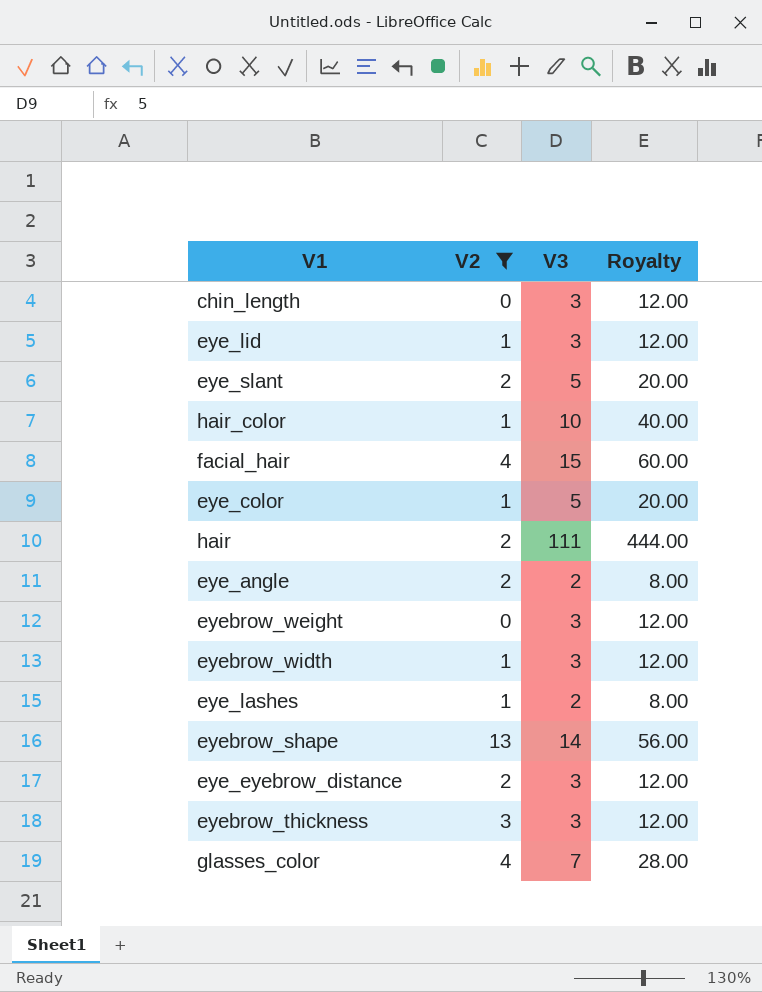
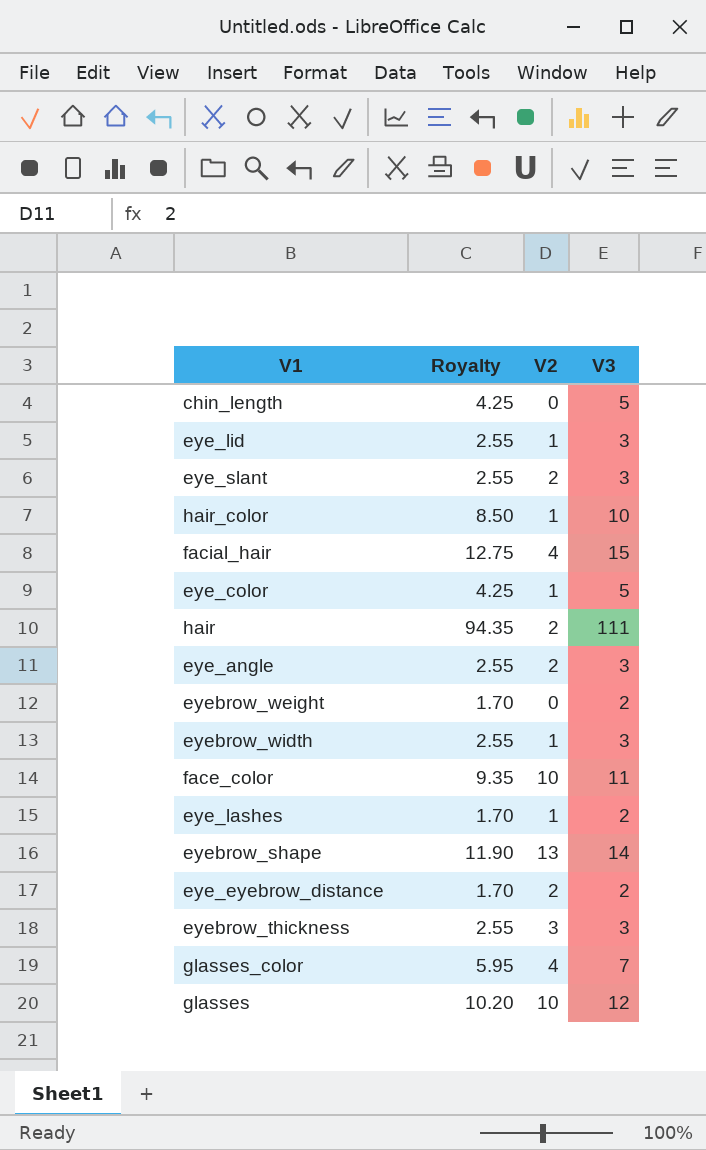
filter: V2 != 10 -> none
column Royalty | formula: [V3] * 4 -> [V3] * 0.85
column Royalty | position: 4 -> 2
chin_length | V3: 3 -> 5
eye_slant | V3: 5 -> 3
eye_angle | V3: 2 -> 3
eyebrow_weight | V3: 3 -> 2
eye_eyebrow_distance | V3: 3 -> 2

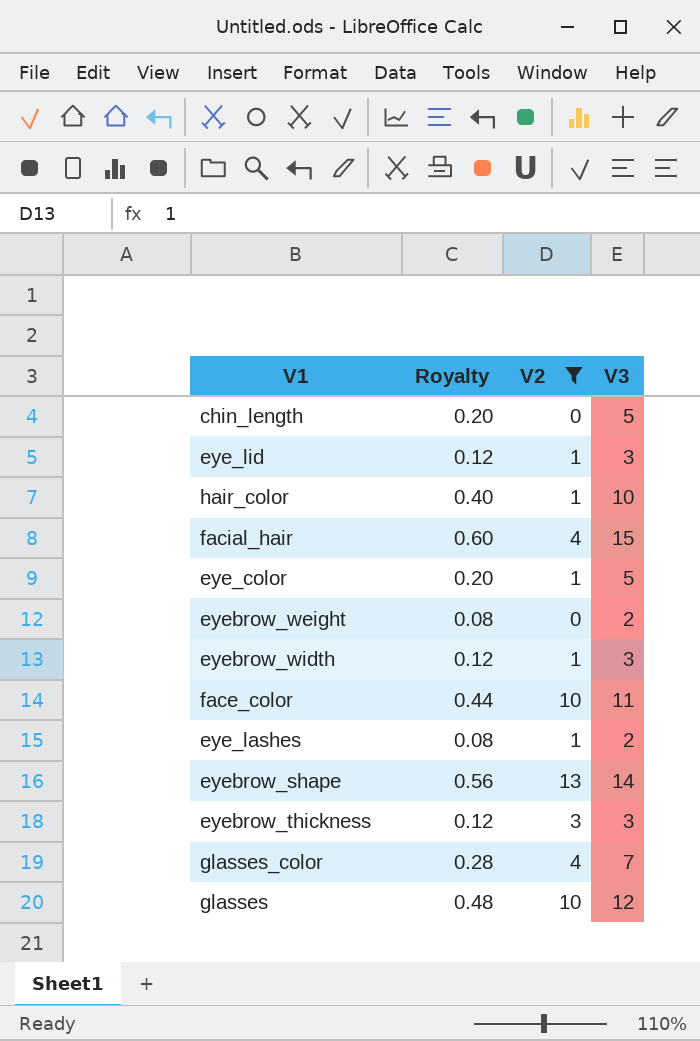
filter: none -> V2 != 2
column Royalty | formula: [V3] * 0.85 -> [V3] * 0.04

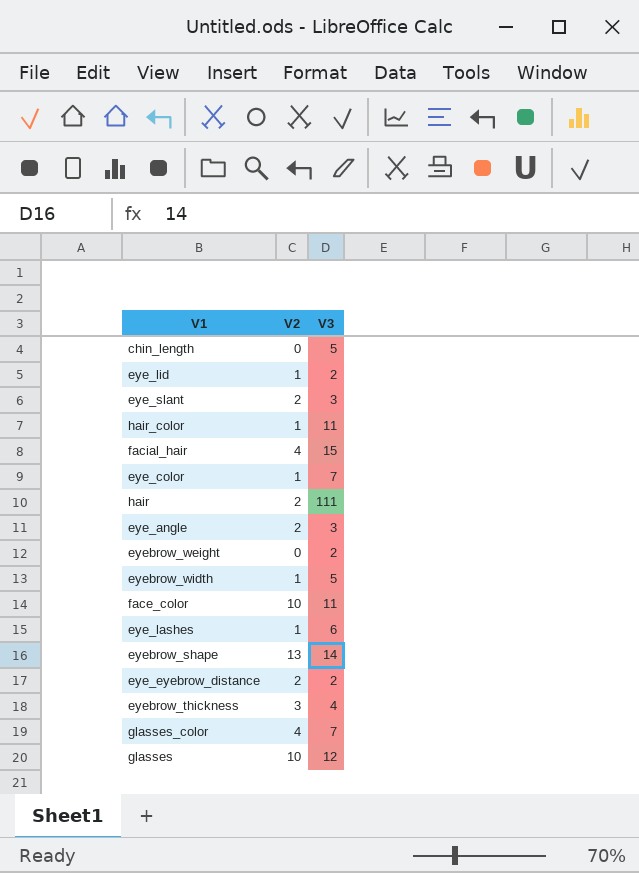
filter: V2 != 2 -> none
column Royalty | formula: [V3] * 0.04 -> none
eye_lid | V3: 3 -> 2
hair_color | V3: 10 -> 11
eye_color | V3: 5 -> 7
eyebrow_width | V3: 3 -> 5
eye_lashes | V3: 2 -> 6
eyebrow_thickness | V3: 3 -> 4

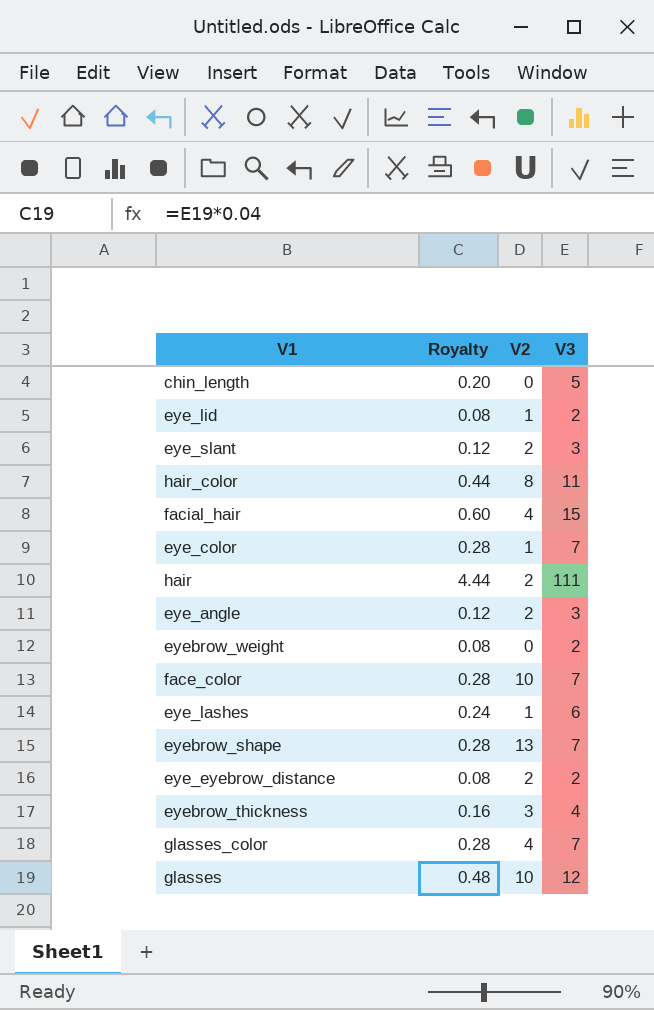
column Royalty | formula: none -> [V3] * 0.04
row eyebrow_width: 1 | 5 -> none
hair_color | V2: 1 -> 8
face_color | V3: 11 -> 7
eyebrow_shape | V3: 14 -> 7

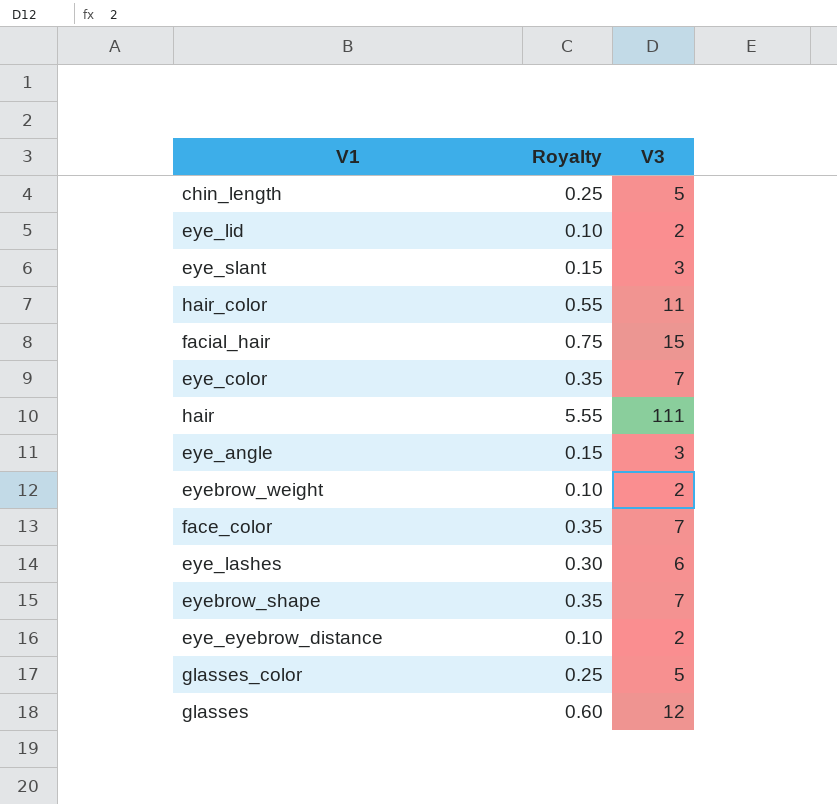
column V2 | position: 3 -> none
column Royalty | formula: [V3] * 0.04 -> [V3] * 0.05
row eyebrow_thickness: 0.16 | 3 | 4 -> none
glasses_color | V3: 7 -> 5

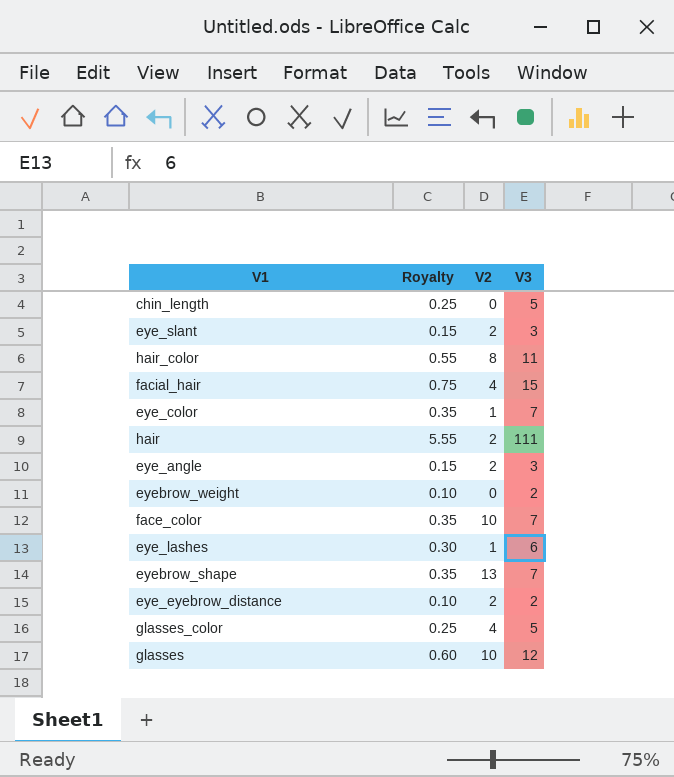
column V2 | position: none -> 3
row eye_lid: 0.10 | 2 -> none

